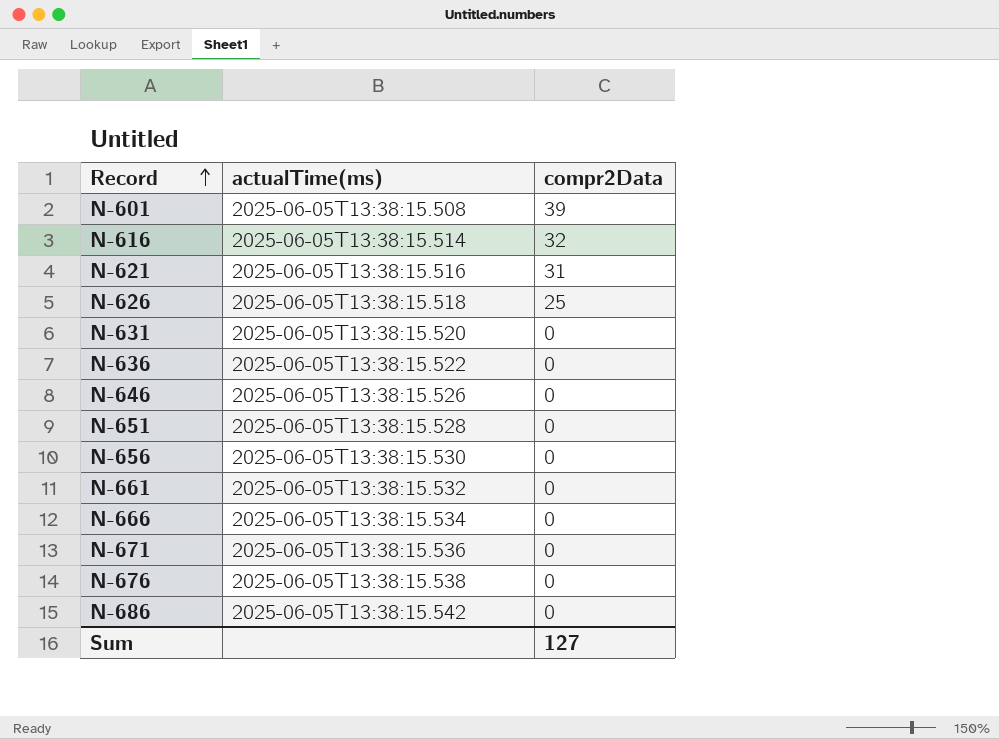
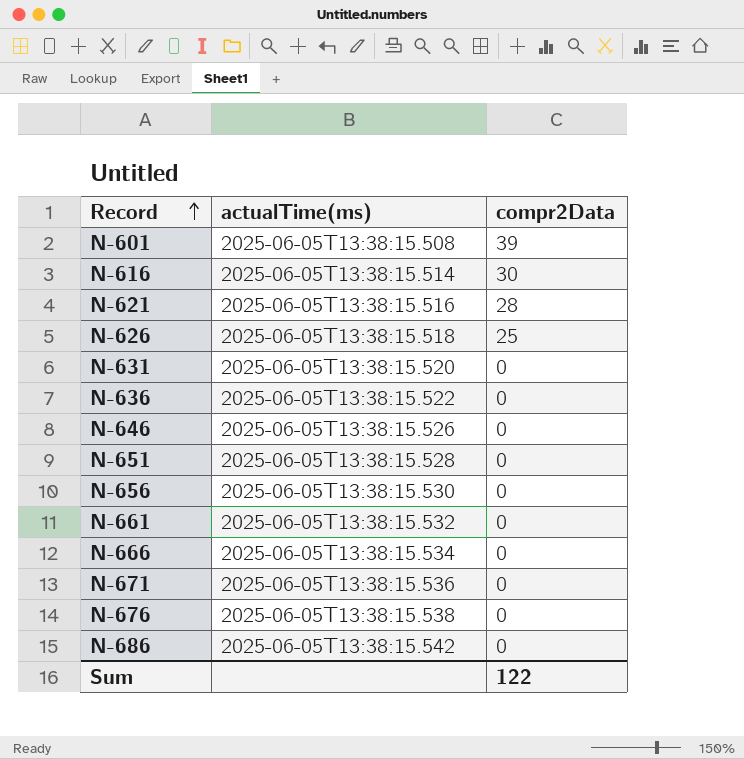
N-616 | compr2Data: 32 -> 30
N-621 | compr2Data: 31 -> 28
Sum | compr2Data: 127 -> 122

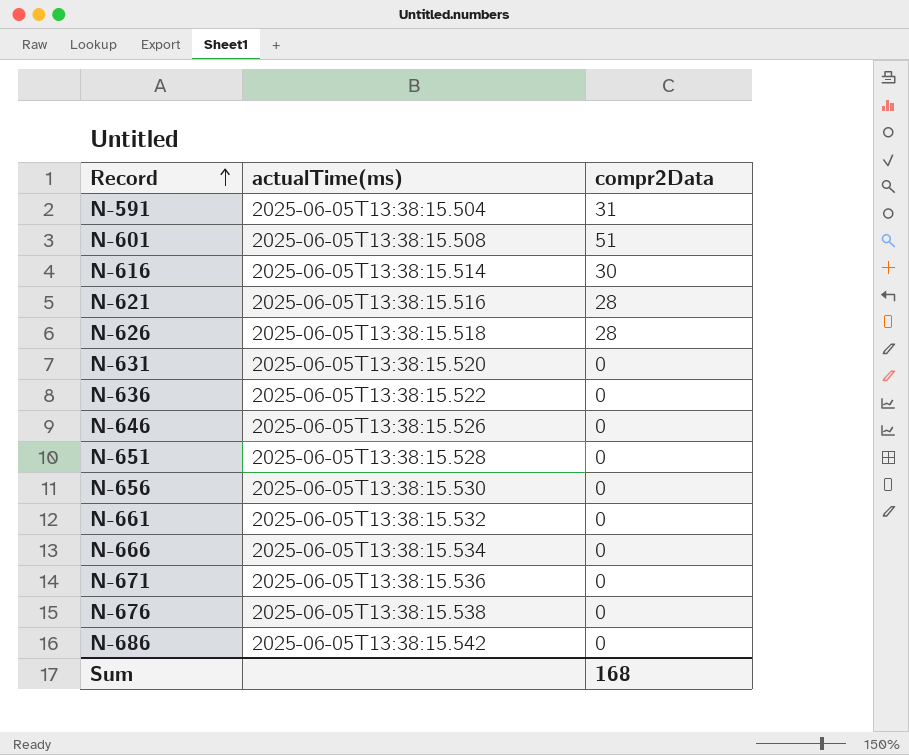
row N-591: none -> 2025-06-05T13:38:15.504 | 31
N-601 | compr2Data: 39 -> 51
N-626 | compr2Data: 25 -> 28
Sum | compr2Data: 122 -> 168

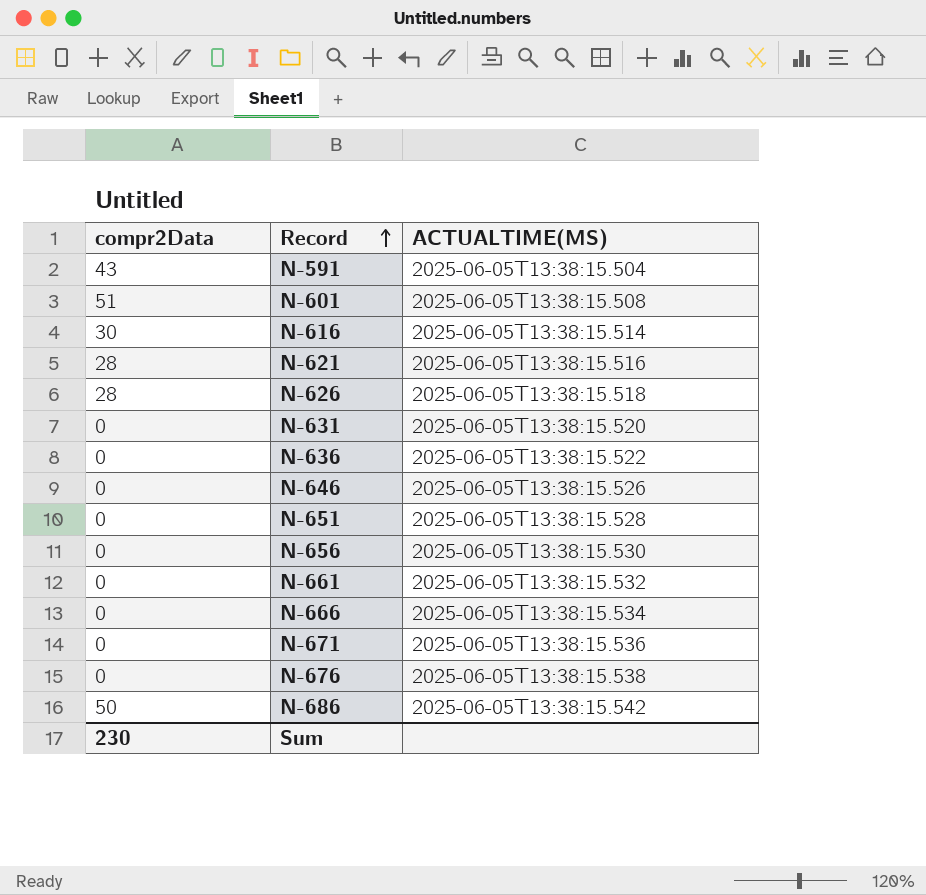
column compr2Data | position: 3 -> 1
column name: actualTime(ms) -> ACTUALTIME(MS)
N-591 | compr2Data: 31 -> 43
N-686 | compr2Data: 0 -> 50
Sum | compr2Data: 168 -> 230

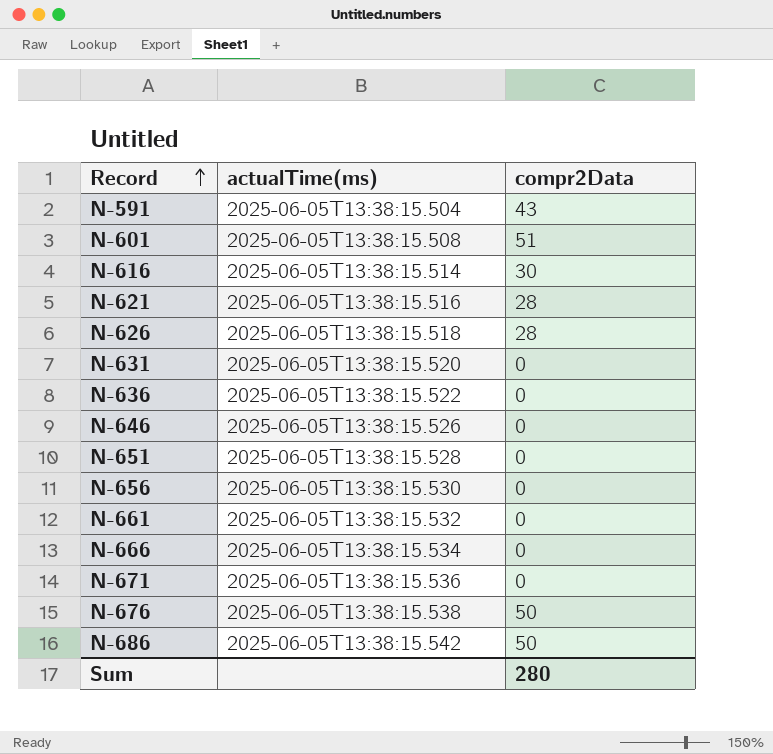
column name: ACTUALTIME(MS) -> actualTime(ms)
column compr2Data | position: 1 -> 3
N-676 | compr2Data: 0 -> 50
Sum | compr2Data: 230 -> 280

